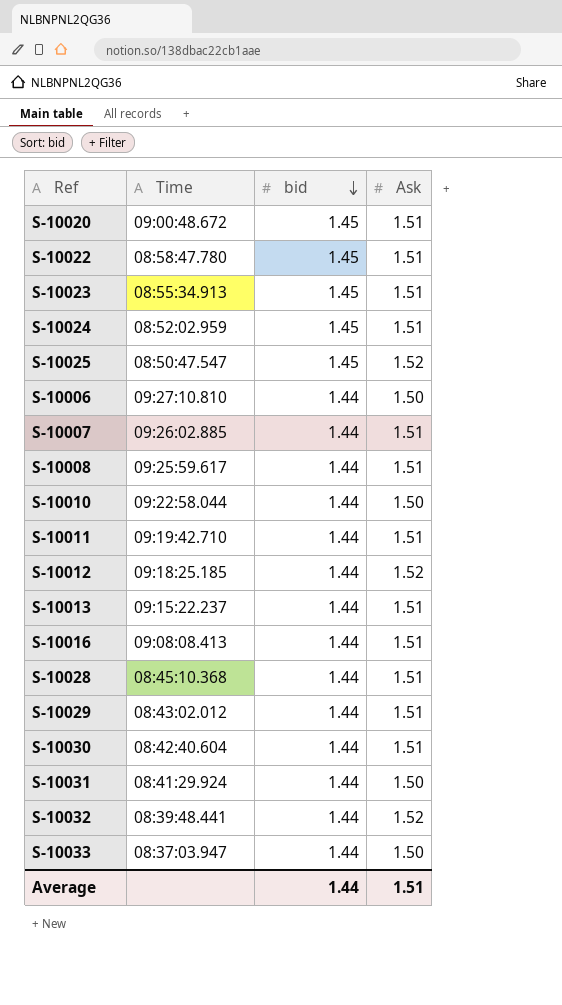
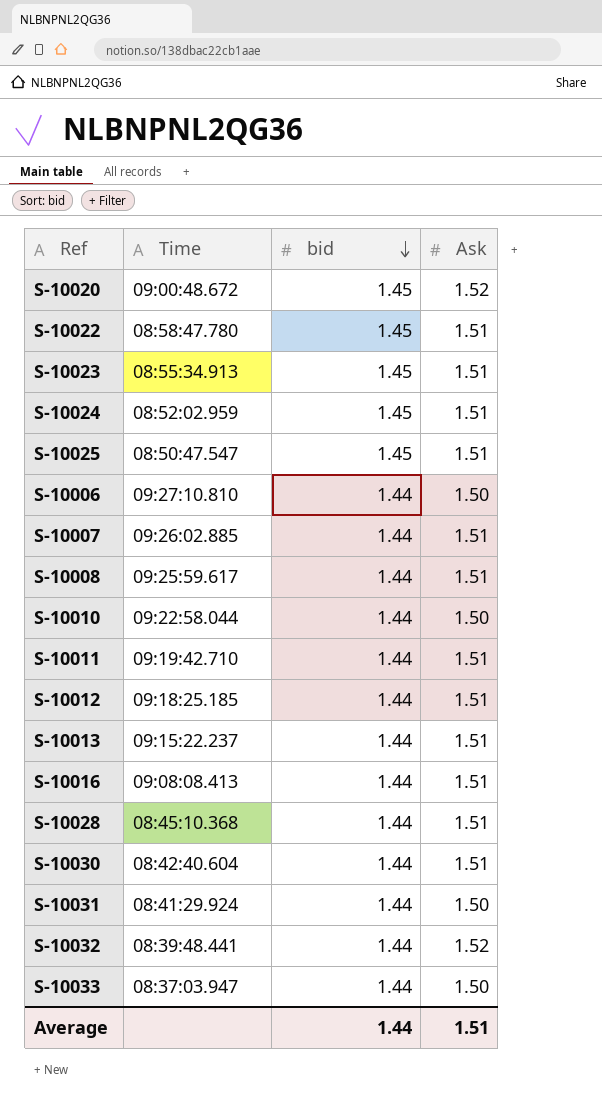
row S-10029: 08:43:02.012 | 1.44 | 1.51 -> none
S-10020 | Ask: 1.51 -> 1.52
S-10025 | Ask: 1.52 -> 1.51
S-10012 | Ask: 1.52 -> 1.51

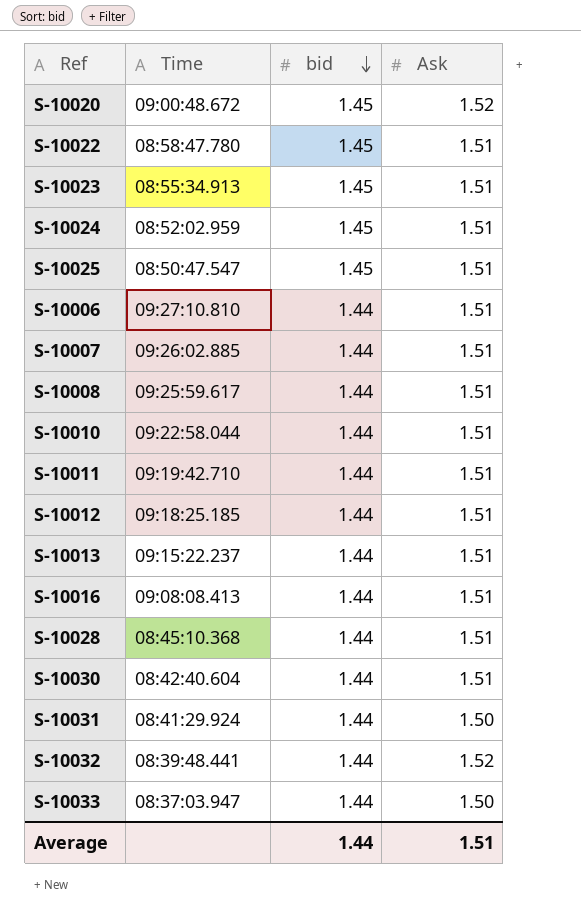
S-10006 | Ask: 1.50 -> 1.51
S-10010 | Ask: 1.50 -> 1.51

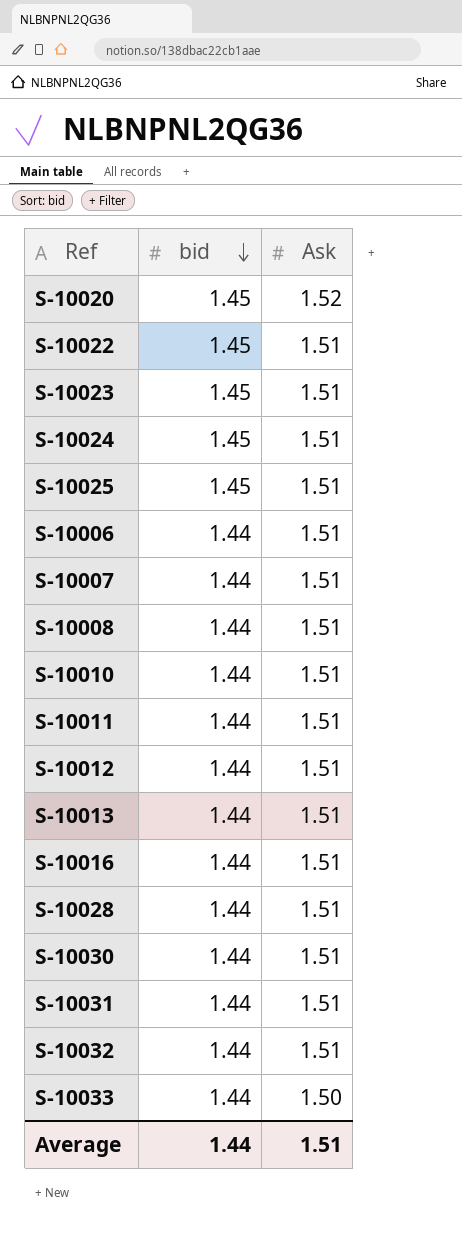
column Time | position: 2 -> none
S-10031 | Ask: 1.50 -> 1.51
S-10032 | Ask: 1.52 -> 1.51

